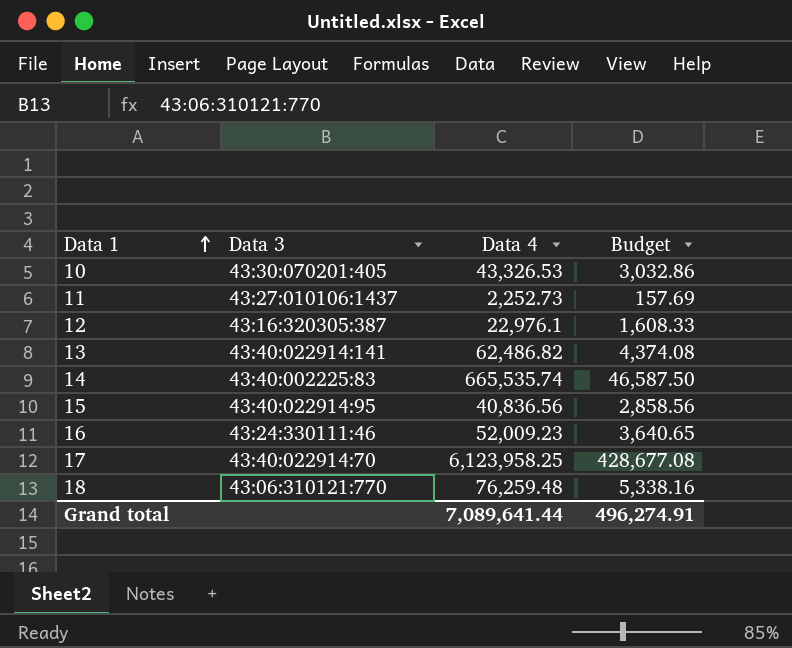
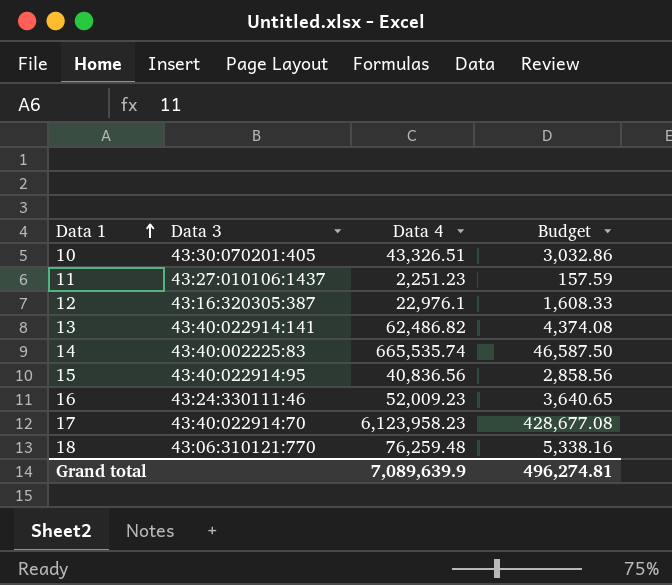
10 | Data 4: 43,326.53 -> 43,326.51
11 | Data 4: 2,252.73 -> 2,251.23
11 | Budget: 157.69 -> 157.59
17 | Data 4: 6,123,958.25 -> 6,123,958.23
Grand total | Data 4: 7,089,641.44 -> 7,089,639.9
Grand total | Budget: 496,274.91 -> 496,274.81

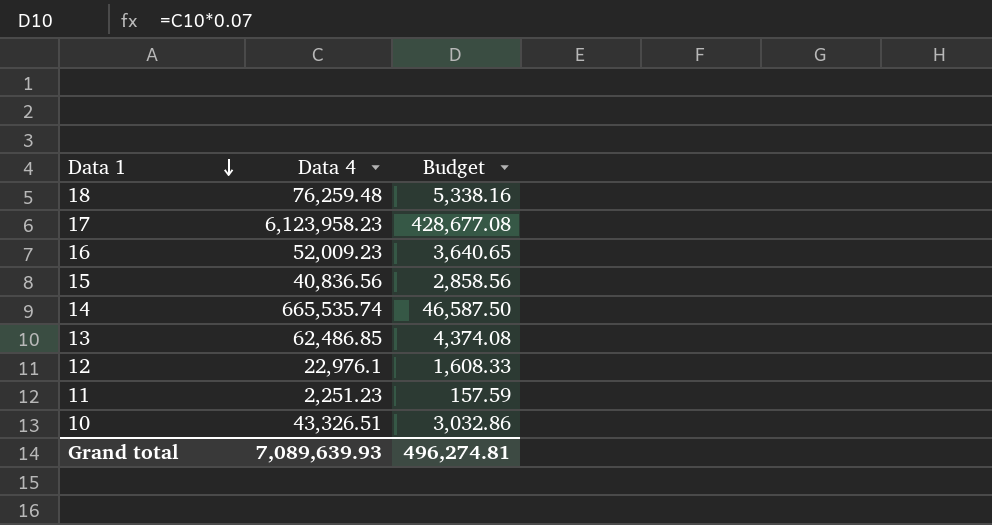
row order: Data 1 ascending -> Data 1 descending
column Data 3 | position: 2 -> none
13 | Data 4: 62,486.82 -> 62,486.85
Grand total | Data 4: 7,089,639.9 -> 7,089,639.93

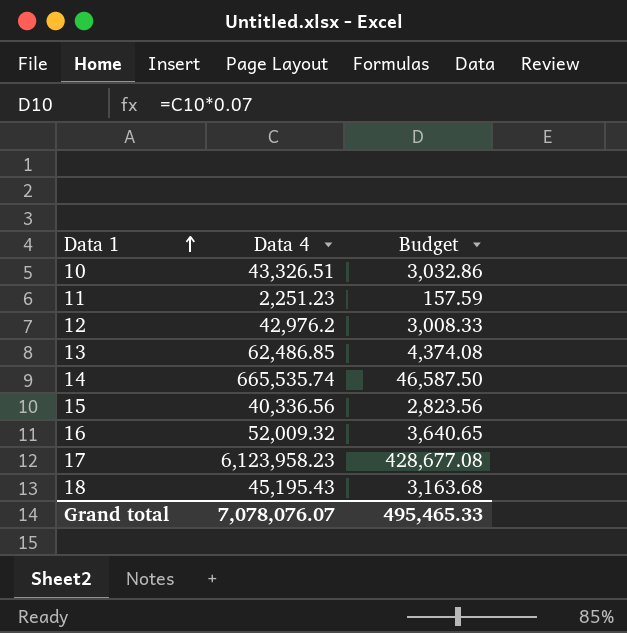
row order: Data 1 descending -> Data 1 ascending
12 | Data 4: 22,976.1 -> 42,976.2
12 | Budget: 1,608.33 -> 3,008.33
15 | Data 4: 40,836.56 -> 40,336.56
15 | Budget: 2,858.56 -> 2,823.56
16 | Data 4: 52,009.23 -> 52,009.32
18 | Data 4: 76,259.48 -> 45,195.43
18 | Budget: 5,338.16 -> 3,163.68
Grand total | Data 4: 7,089,639.93 -> 7,078,076.07
Grand total | Budget: 496,274.81 -> 495,465.33

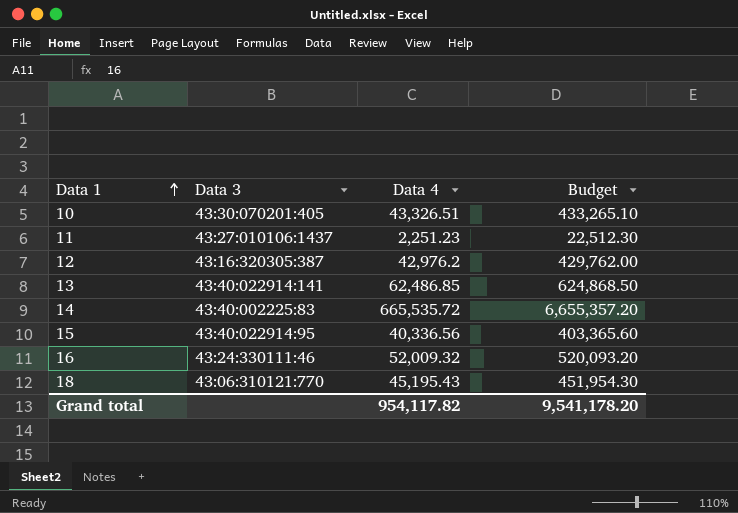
column Data 3 | position: none -> 2
column Budget | formula: [Data 4] * 0.07 -> [Data 4] * 10
row 17: 6,123,958.23 | 428,677.08 -> none
14 | Data 4: 665,535.74 -> 665,535.72
Grand total | Data 4: 7,078,076.07 -> 954,117.82
Grand total | Budget: 495,465.33 -> 9,541,178.20

